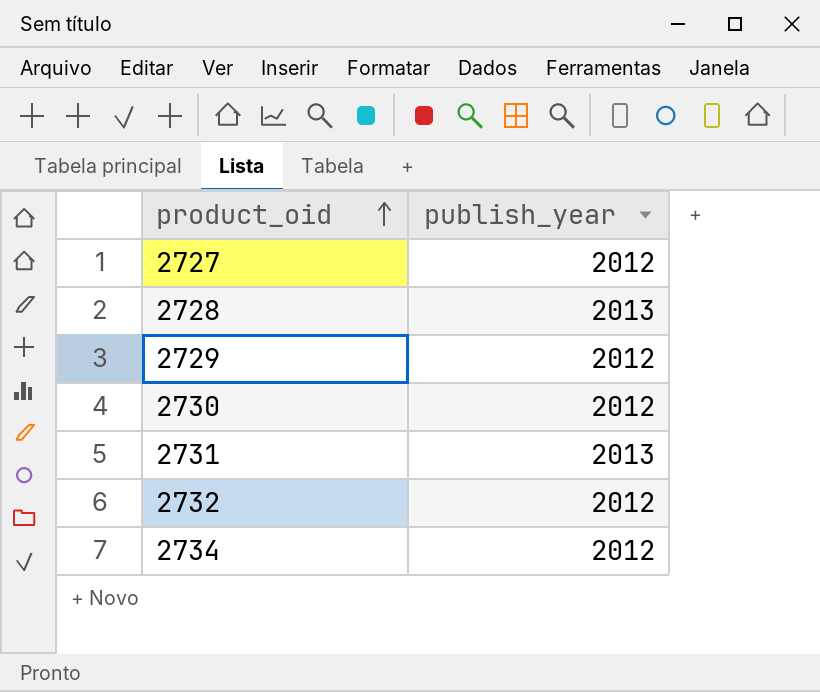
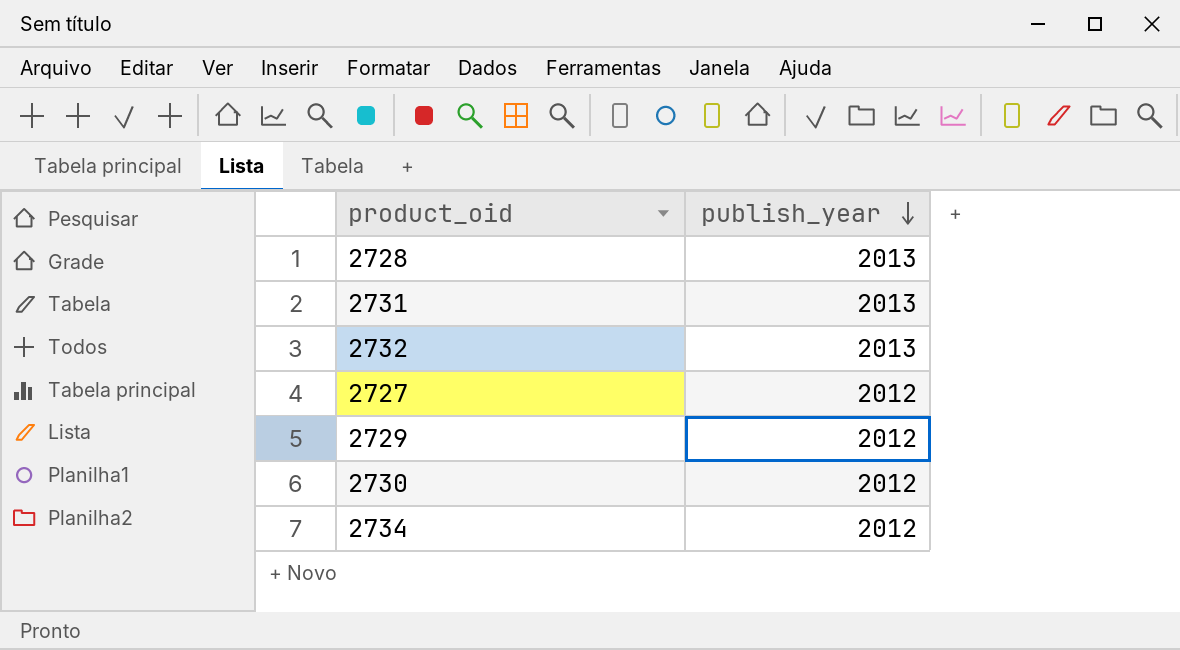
row order: product_oid ascending -> publish_year descending
2732 | publish_year: 2012 -> 2013

